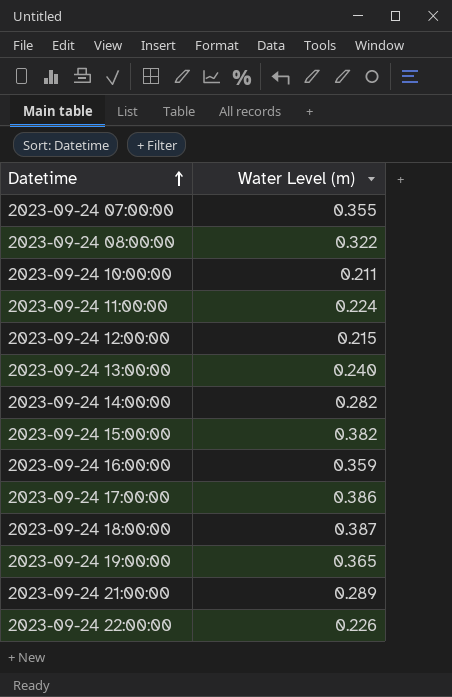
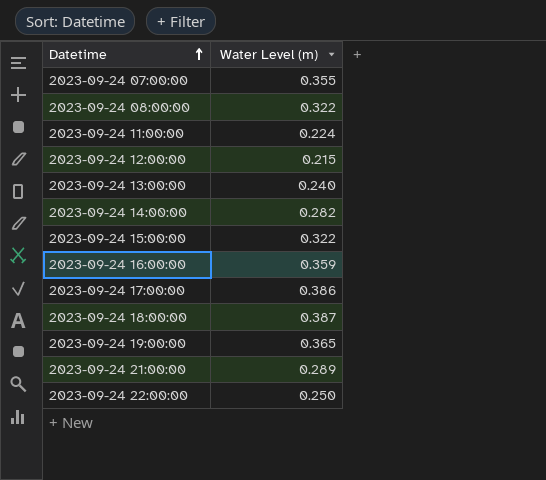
row 2023-09-24 10:00:00: 0.211 -> none
2023-09-24 15:00:00 | Water Level (m): 0.382 -> 0.322
2023-09-24 22:00:00 | Water Level (m): 0.226 -> 0.250

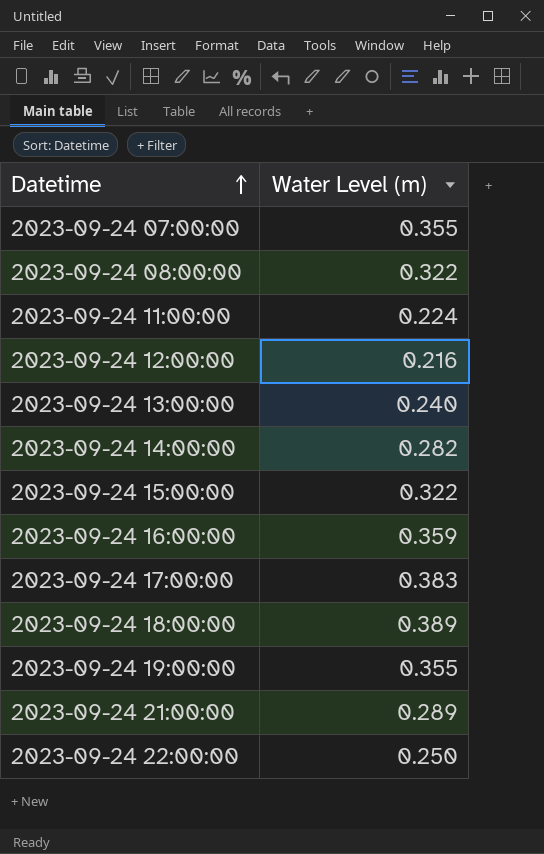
2023-09-24 12:00:00 | Water Level (m): 0.215 -> 0.216
2023-09-24 17:00:00 | Water Level (m): 0.386 -> 0.383
2023-09-24 18:00:00 | Water Level (m): 0.387 -> 0.389
2023-09-24 19:00:00 | Water Level (m): 0.365 -> 0.355

